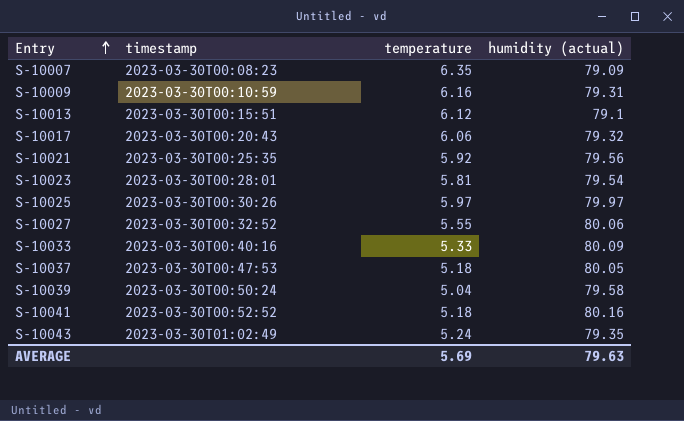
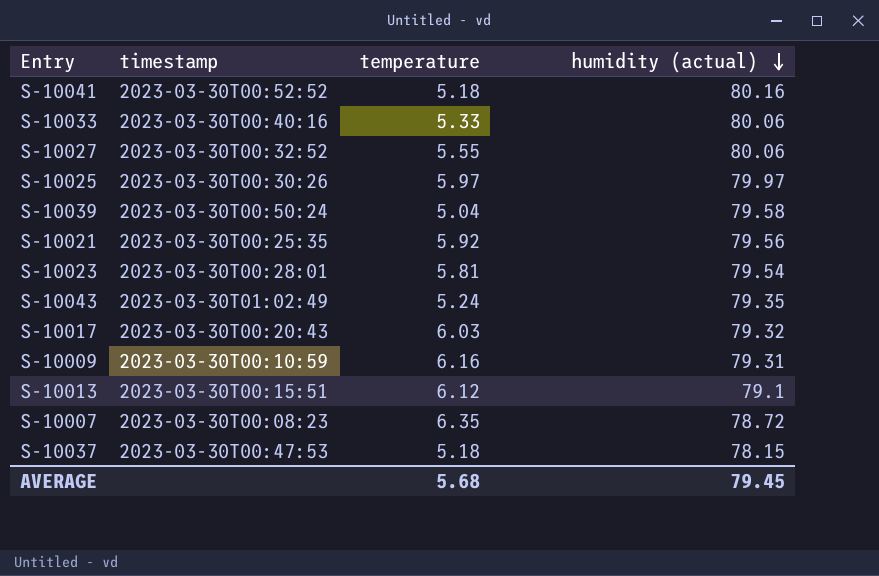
row order: Entry ascending -> humidity (actual) descending
S-10033 | humidity (actual): 80.09 -> 80.06
S-10017 | temperature: 6.06 -> 6.03
S-10007 | humidity (actual): 79.09 -> 78.72
S-10037 | humidity (actual): 80.05 -> 78.15
AVERAGE | temperature: 5.69 -> 5.68
AVERAGE | humidity (actual): 79.63 -> 79.45

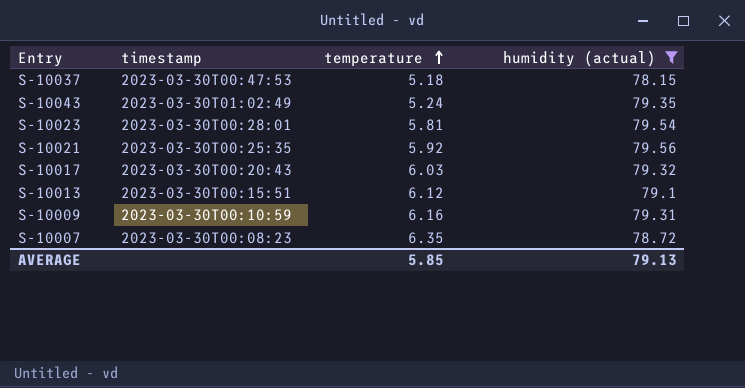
filter: none -> humidity (actual) <= 79.56
row order: humidity (actual) descending -> temperature ascending
AVERAGE | temperature: 5.68 -> 5.85
AVERAGE | humidity (actual): 79.45 -> 79.13

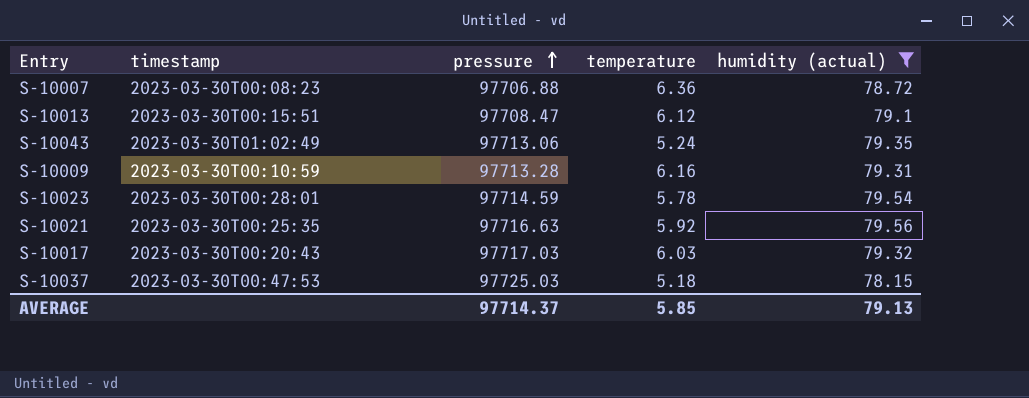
row order: temperature ascending -> pressure ascending
column pressure | position: none -> 3
S-10007 | temperature: 6.35 -> 6.36
S-10023 | temperature: 5.81 -> 5.78

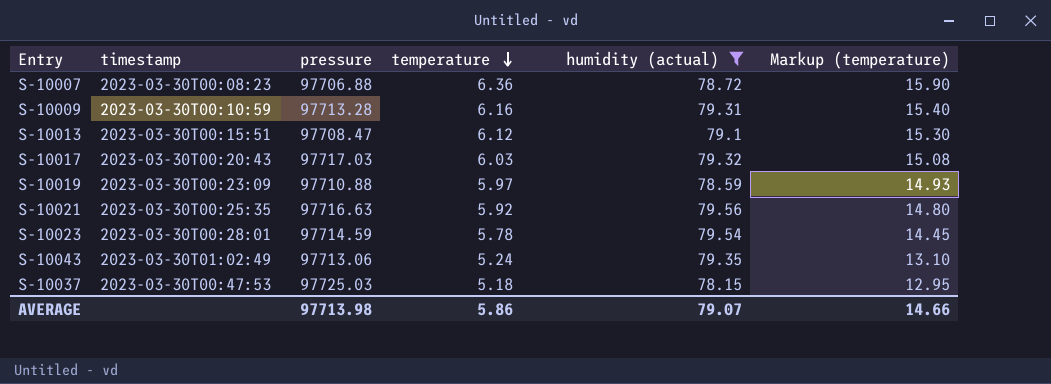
row order: pressure ascending -> temperature descending
column Markup (temperature) | formula: none -> [temperature] * 2.5
row S-10019: none -> 2023-03-30T00:23:09 | 97710.88 | 5.97 | 78.59 | 14.93
AVERAGE | pressure: 97714.37 -> 97713.98
AVERAGE | temperature: 5.85 -> 5.86
AVERAGE | humidity (actual): 79.13 -> 79.07

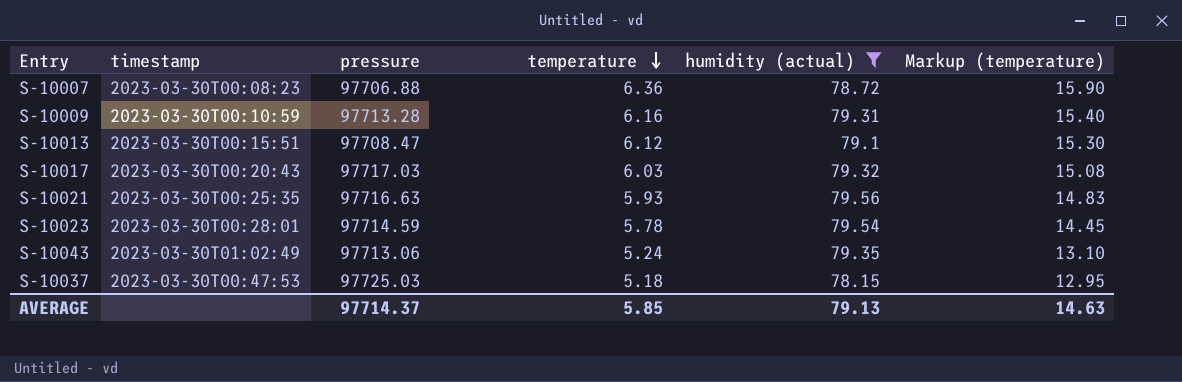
row S-10019: 2023-03-30T00:23:09 | 97710.88 | 5.97 | 78.59 | 14.93 -> none
S-10021 | temperature: 5.92 -> 5.93
S-10021 | Markup (temperature): 14.80 -> 14.83
AVERAGE | pressure: 97713.98 -> 97714.37
AVERAGE | temperature: 5.86 -> 5.85
AVERAGE | humidity (actual): 79.07 -> 79.13
AVERAGE | Markup (temperature): 14.66 -> 14.63

